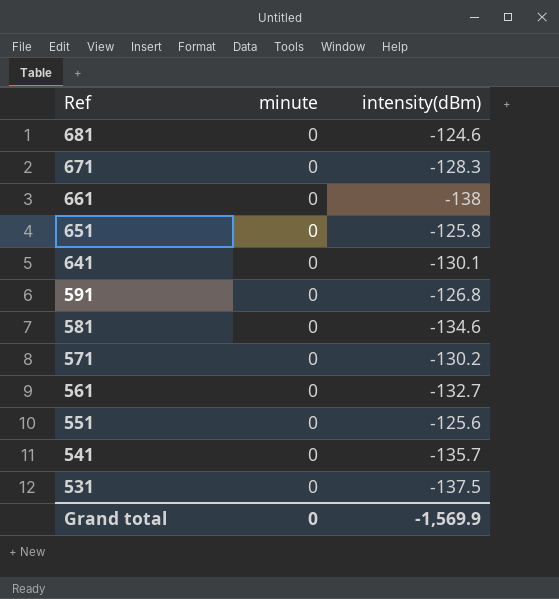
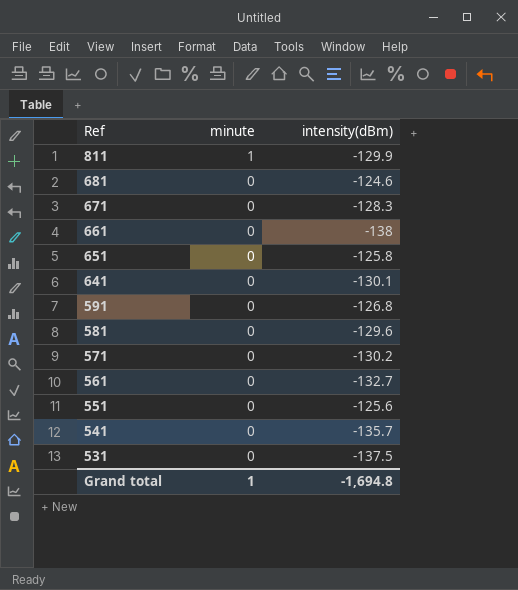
row 811: none -> 1 | -129.9
581 | intensity(dBm): -134.6 -> -129.6
Grand total | minute: 0 -> 1
Grand total | intensity(dBm): -1,569.9 -> -1,694.8

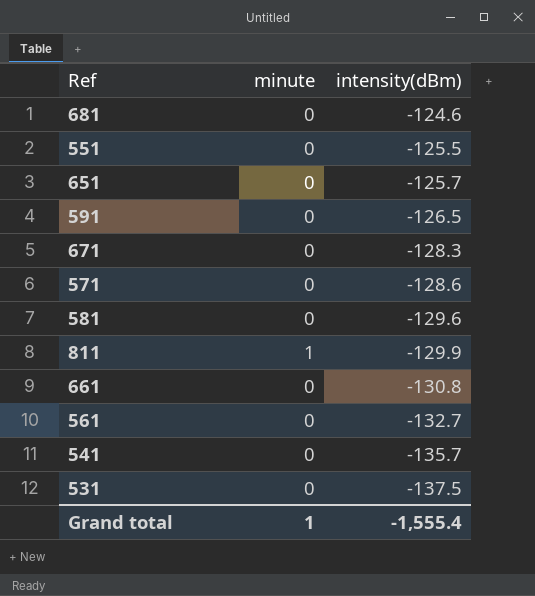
row order: Ref descending -> intensity(dBm) descending
row 641: 0 | -130.1 -> none
551 | intensity(dBm): -125.6 -> -125.5
651 | intensity(dBm): -125.8 -> -125.7
591 | intensity(dBm): -126.8 -> -126.5
571 | intensity(dBm): -130.2 -> -128.6
661 | intensity(dBm): -138 -> -130.8
Grand total | intensity(dBm): -1,694.8 -> -1,555.4

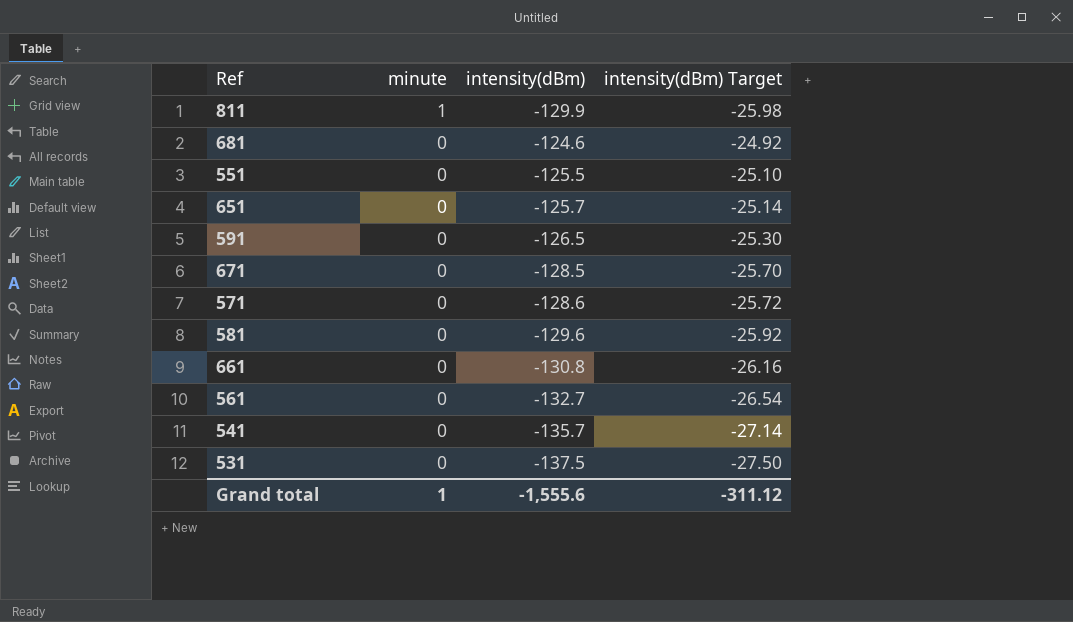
row order: intensity(dBm) descending -> minute descending
column intensity(dBm) Target | formula: none -> [intensity(dBm)] * 0.2
671 | intensity(dBm): -128.3 -> -128.5
Grand total | intensity(dBm): -1,555.4 -> -1,555.6

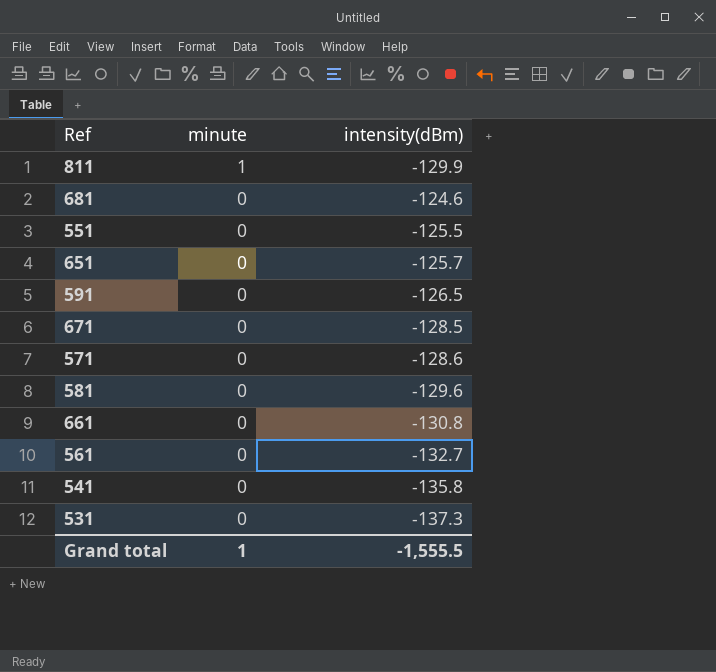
column intensity(dBm) Target | formula: [intensity(dBm)] * 0.2 -> none
541 | intensity(dBm): -135.7 -> -135.8
531 | intensity(dBm): -137.5 -> -137.3
Grand total | intensity(dBm): -1,555.6 -> -1,555.5

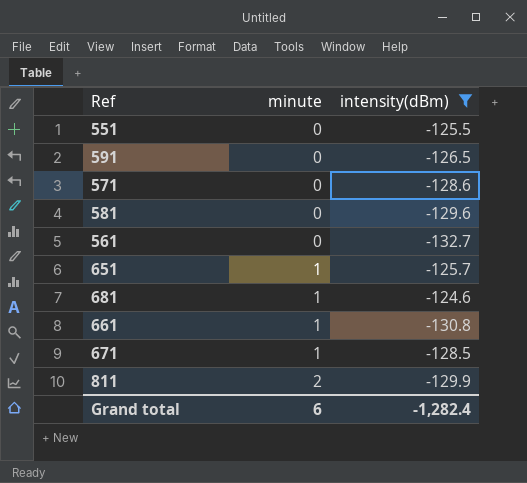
filter: none -> intensity(dBm) >= -132.7
row order: minute descending -> minute ascending
651 | minute: 0 -> 1
681 | minute: 0 -> 1
661 | minute: 0 -> 1
671 | minute: 0 -> 1
811 | minute: 1 -> 2
Grand total | minute: 1 -> 6
Grand total | intensity(dBm): -1,555.5 -> -1,282.4

